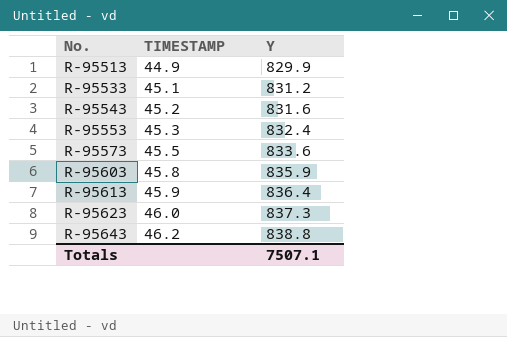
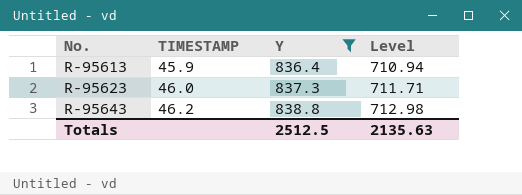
filter: none -> Y >= 836.4
column Level | formula: none -> [Y] * 0.85
Totals | Y: 7507.1 -> 2512.5

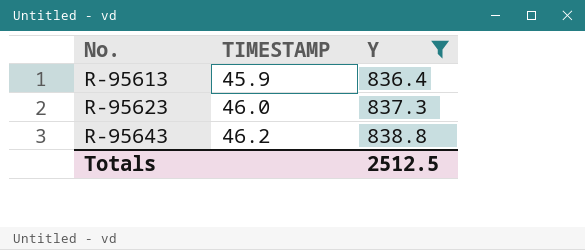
column Level | formula: [Y] * 0.85 -> none

